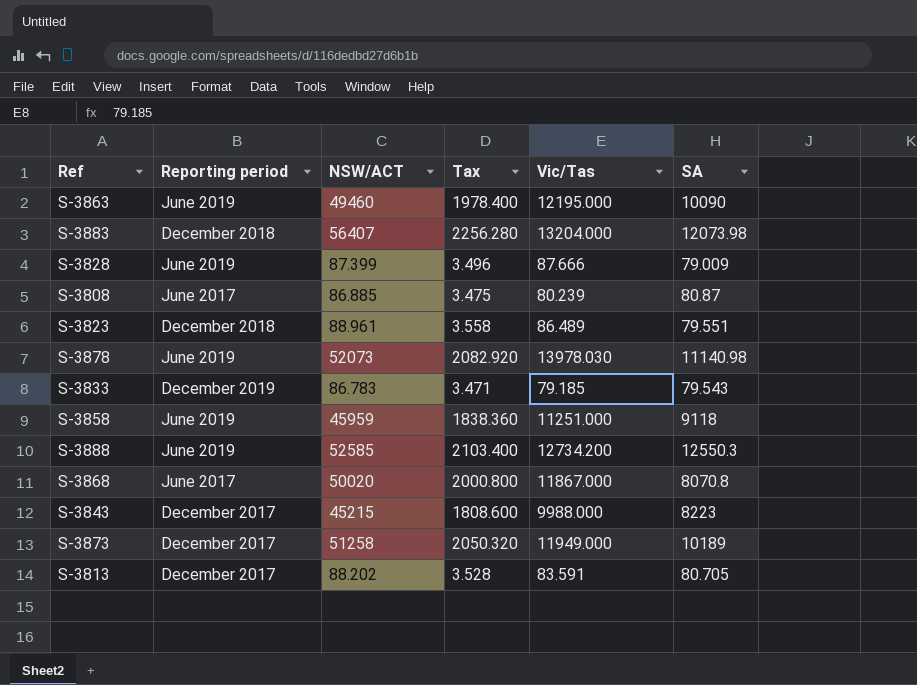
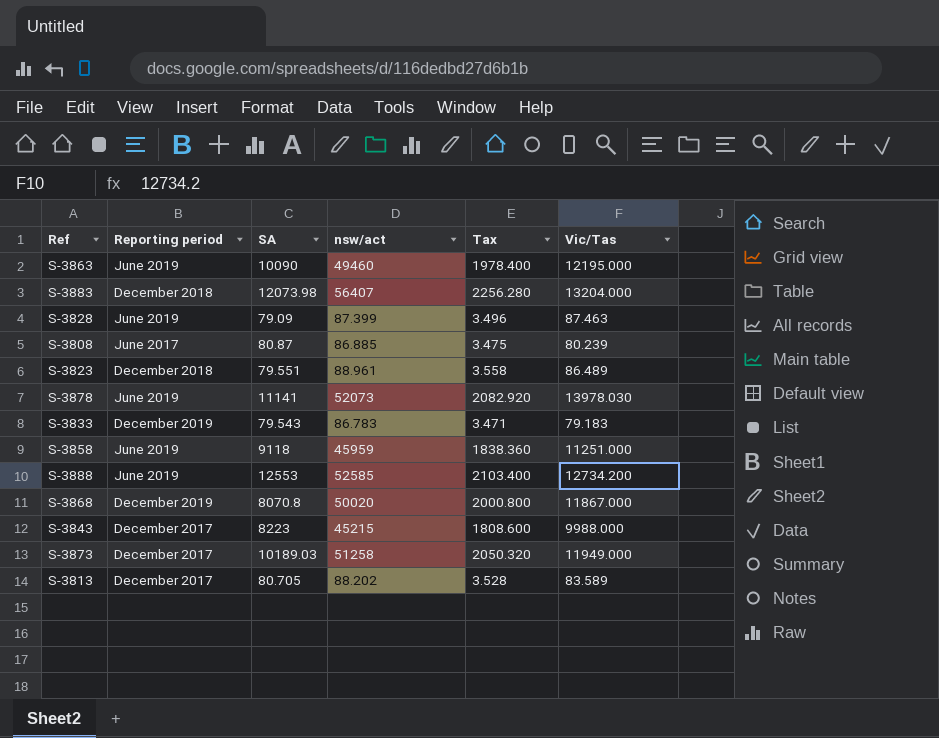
column SA | position: 6 -> 3
column name: NSW/ACT -> nsw/act
S-3828 | SA: 79.009 -> 79.09
S-3828 | Vic/Tas: 87.666 -> 87.463
S-3878 | SA: 11140.98 -> 11141
S-3833 | Vic/Tas: 79.185 -> 79.183
S-3888 | SA: 12550.3 -> 12553
S-3868 | Reporting period: June 2017 -> December 2019
S-3873 | SA: 10189 -> 10189.03
S-3813 | Vic/Tas: 83.591 -> 83.589

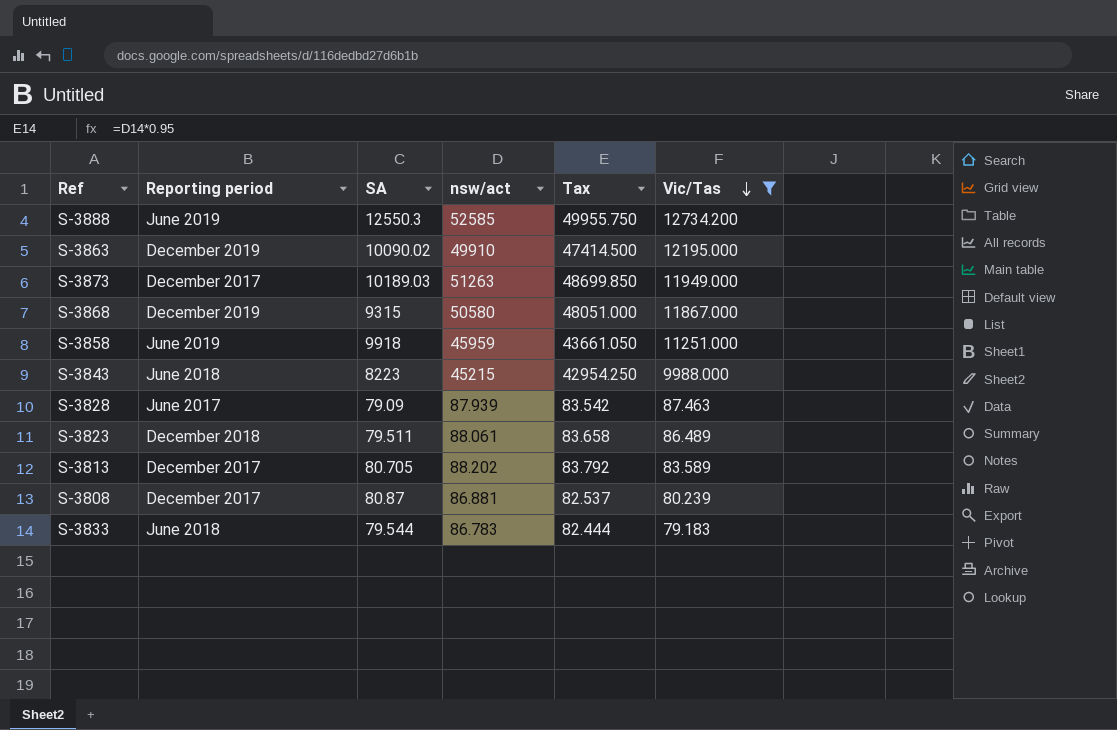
filter: none -> Vic/Tas <= 12734.200
row order: none -> Vic/Tas descending
column Tax | formula: [nsw/act] * 0.04 -> [nsw/act] * 0.95
S-3888 | SA: 12553 -> 12550.3
S-3863 | Reporting period: June 2019 -> December 2019
S-3863 | SA: 10090 -> 10090.02
S-3863 | nsw/act: 49460 -> 49910
S-3873 | nsw/act: 51258 -> 51263
S-3868 | SA: 8070.8 -> 9315
S-3868 | nsw/act: 50020 -> 50580
S-3858 | SA: 9118 -> 9918
S-3843 | Reporting period: December 2017 -> June 2018
S-3828 | Reporting period: June 2019 -> June 2017
S-3828 | nsw/act: 87.399 -> 87.939
S-3823 | SA: 79.551 -> 79.511
S-3823 | nsw/act: 88.961 -> 88.061
S-3808 | Reporting period: June 2017 -> December 2017
S-3808 | nsw/act: 86.885 -> 86.881
S-3833 | Reporting period: December 2019 -> June 2018
S-3833 | SA: 79.543 -> 79.544

